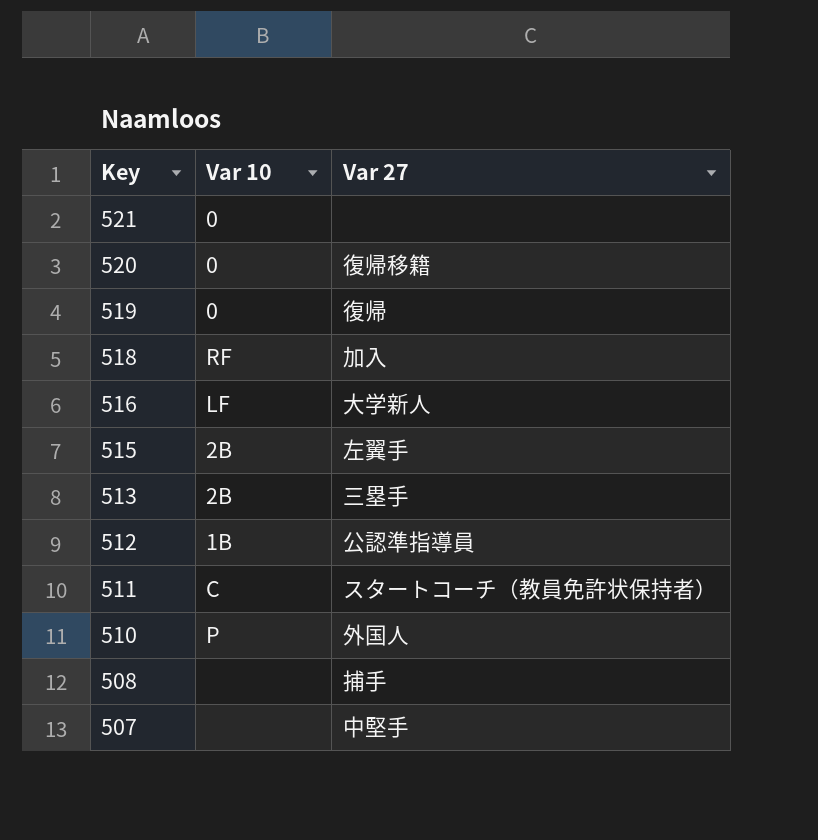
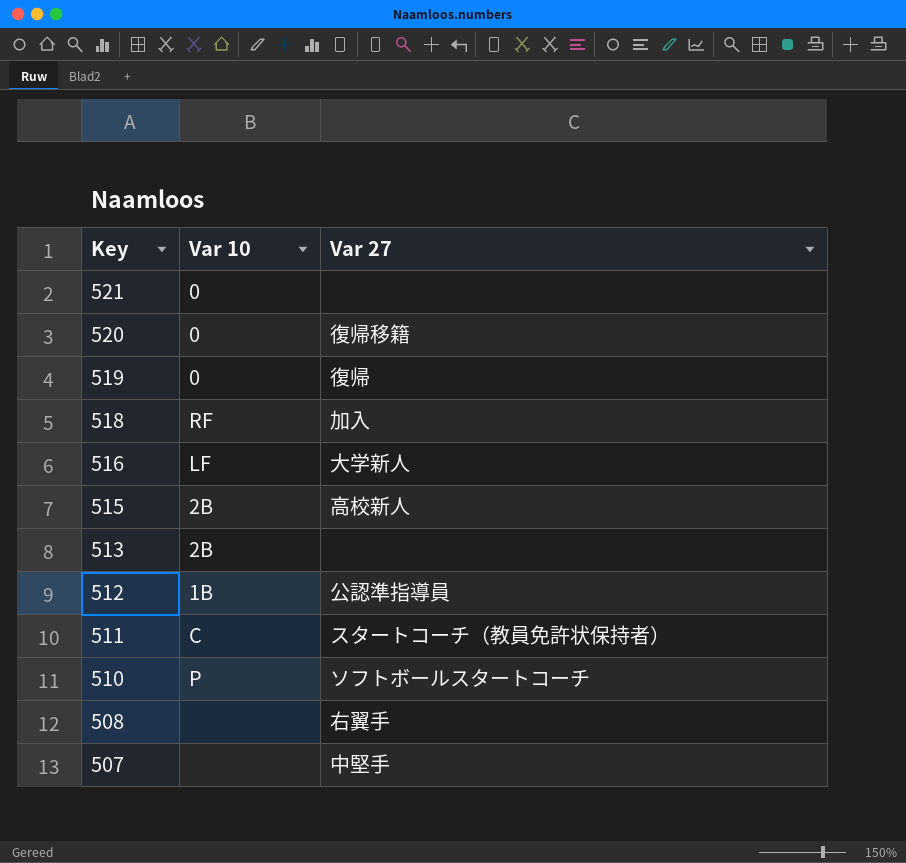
515 | Var 27: 左翼手 -> 高校新人
513 | Var 27: 三塁手 -> none
510 | Var 27: 外国人 -> ソフトボールスタートコーチ
508 | Var 27: 捕手 -> 右翼手

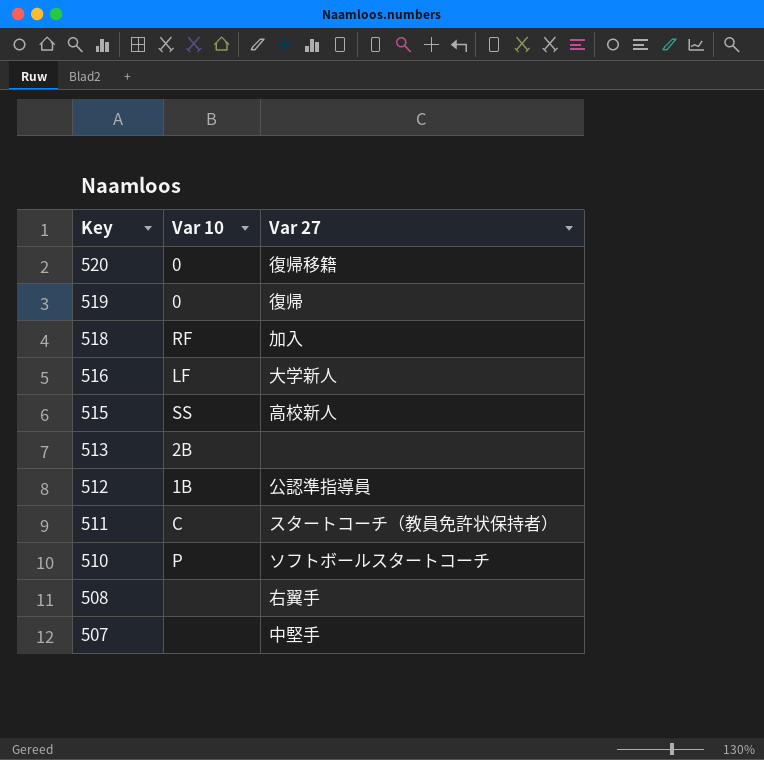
row 521: 0 | none -> none
515 | Var 10: 2B -> SS

